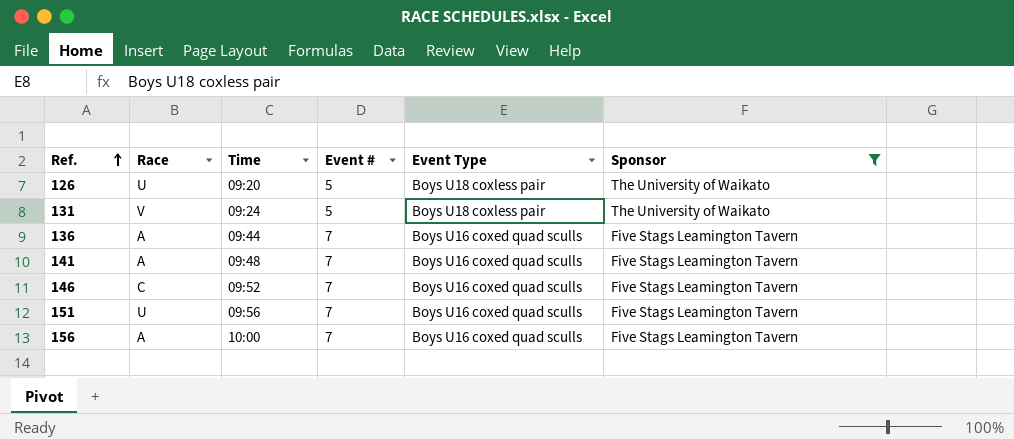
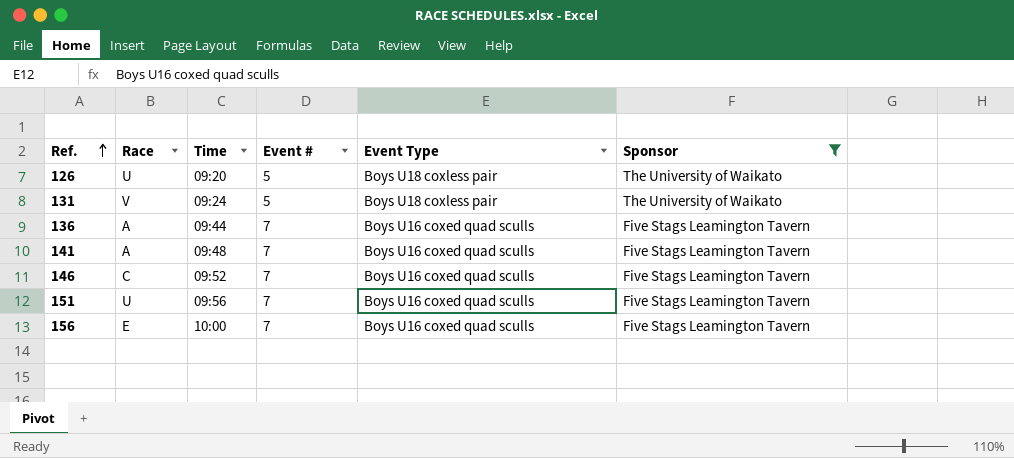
156 | Race: A -> E

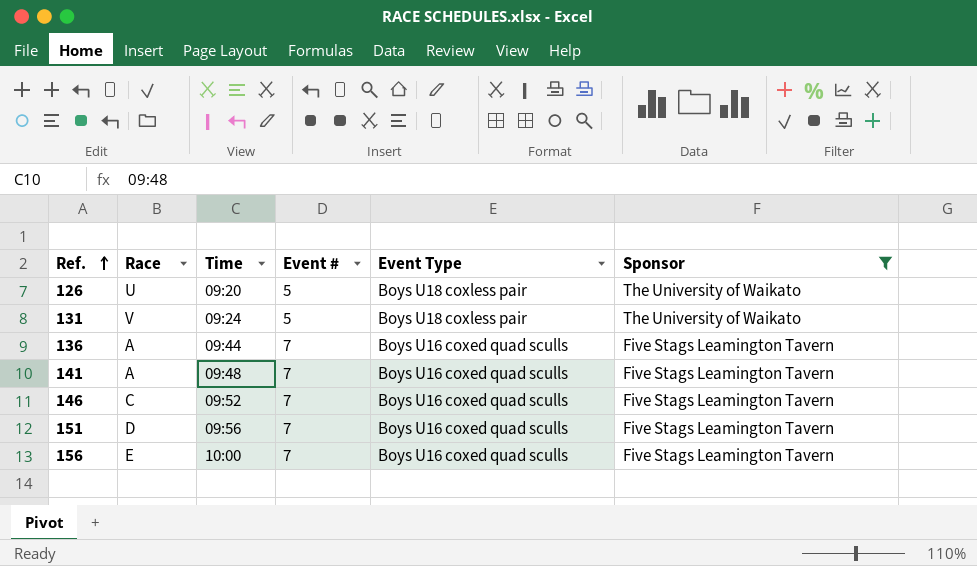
151 | Race: U -> D

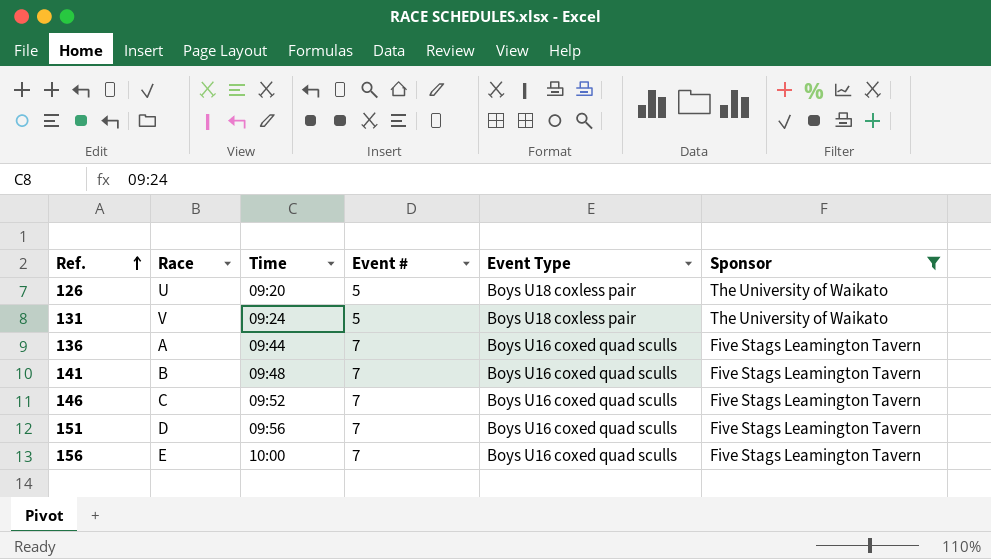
141 | Race: A -> B

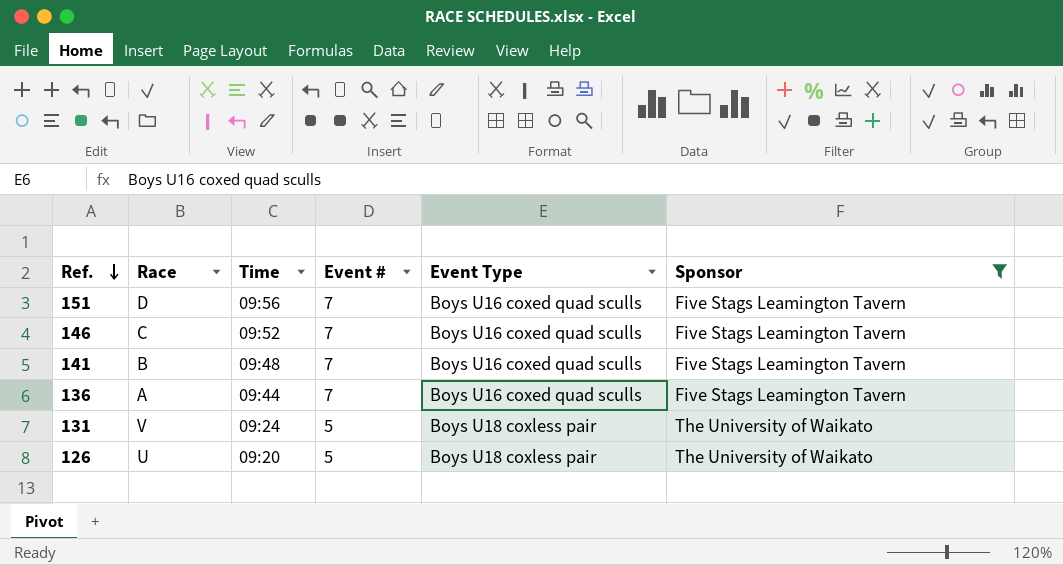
row order: Ref. ascending -> Ref. descending
row 156: E | 10:00 | 7 | Boys U16 coxed quad sculls | Five Stags Leamington Tavern -> none

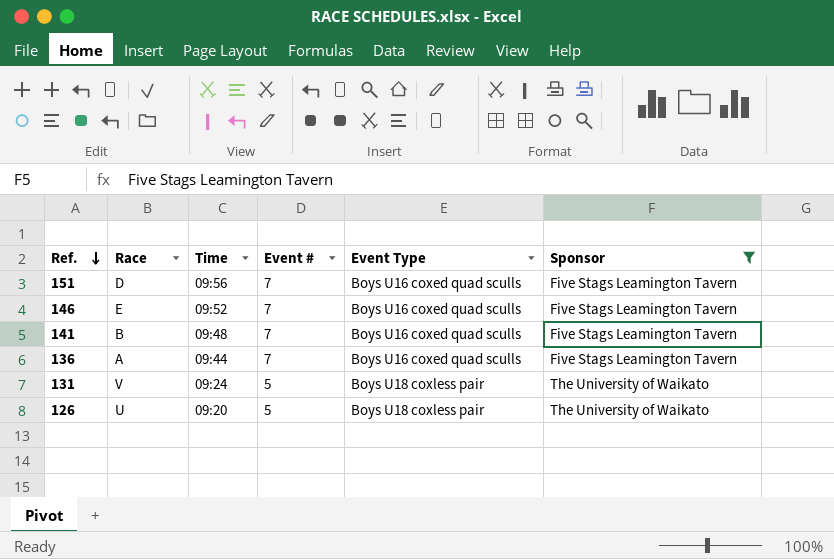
146 | Race: C -> E

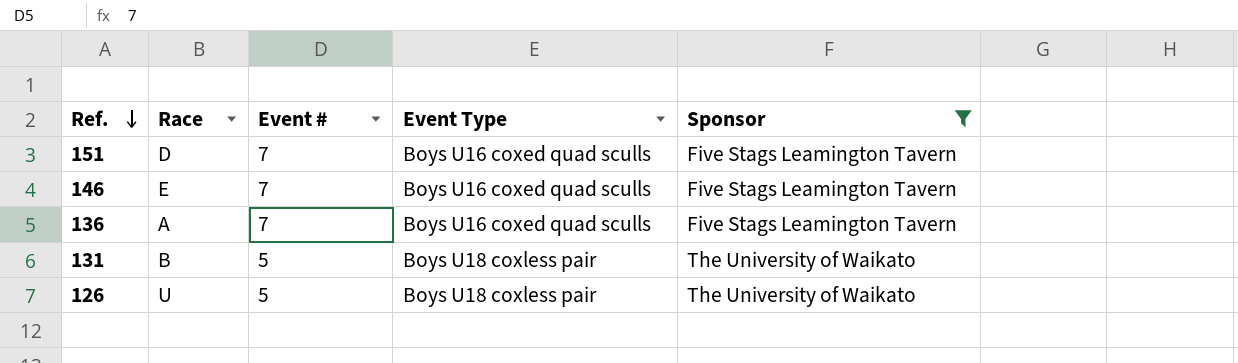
column Time | position: 3 -> none
row 141: B | 09:48 | 7 | Boys U16 coxed quad sculls | Five Stags Leamington Tavern -> none
131 | Race: V -> B

